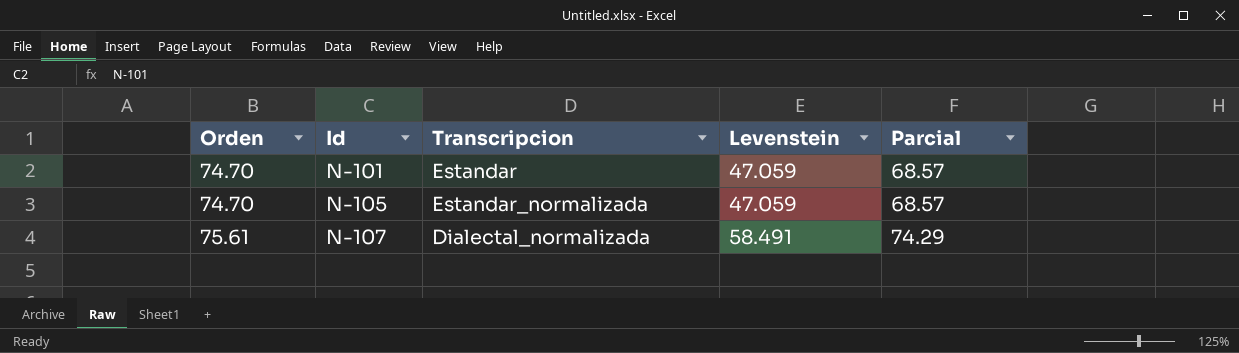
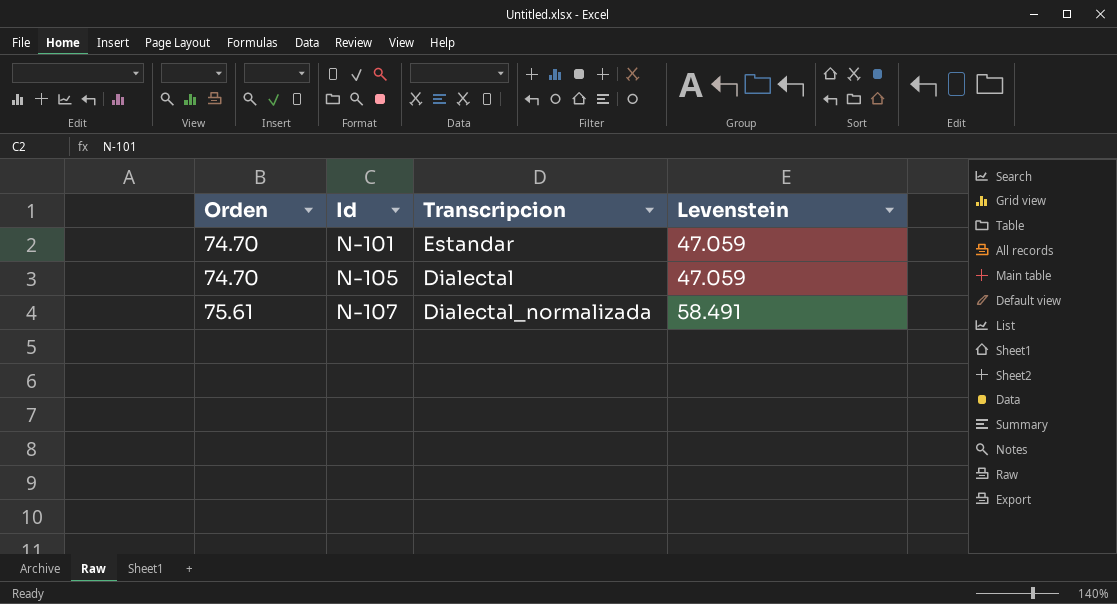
column Parcial | position: 5 -> none
N-105 | Transcripcion: Estandar_normalizada -> Dialectal

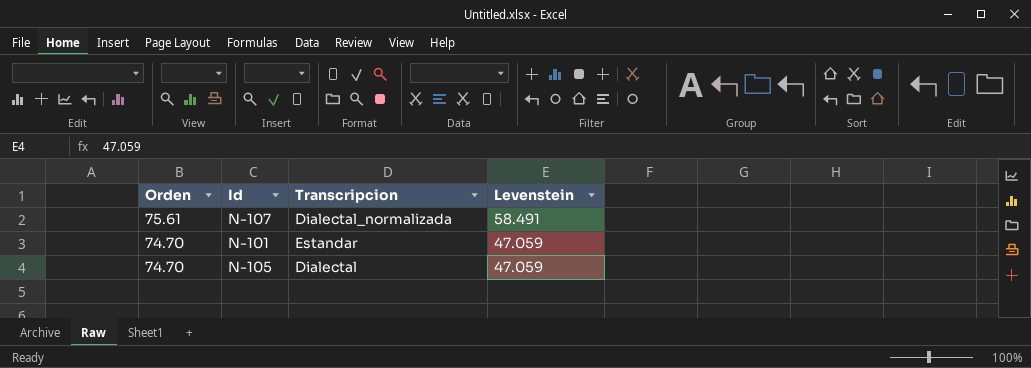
row order: Orden ascending -> Orden descending

